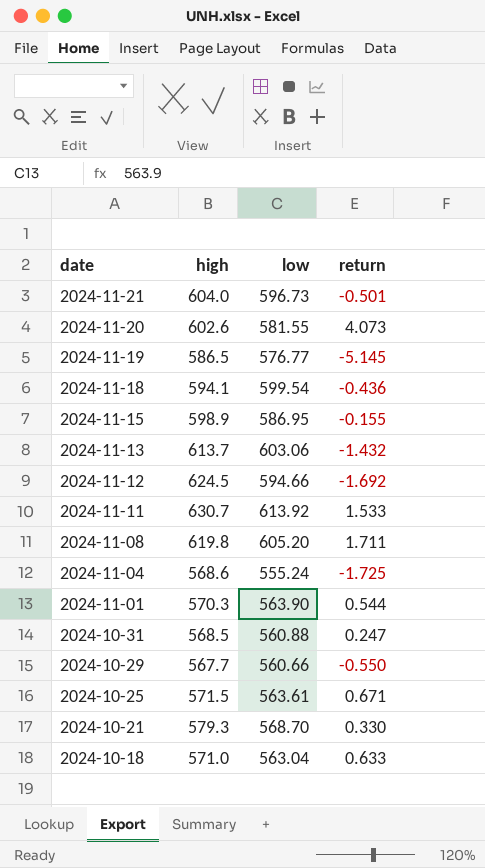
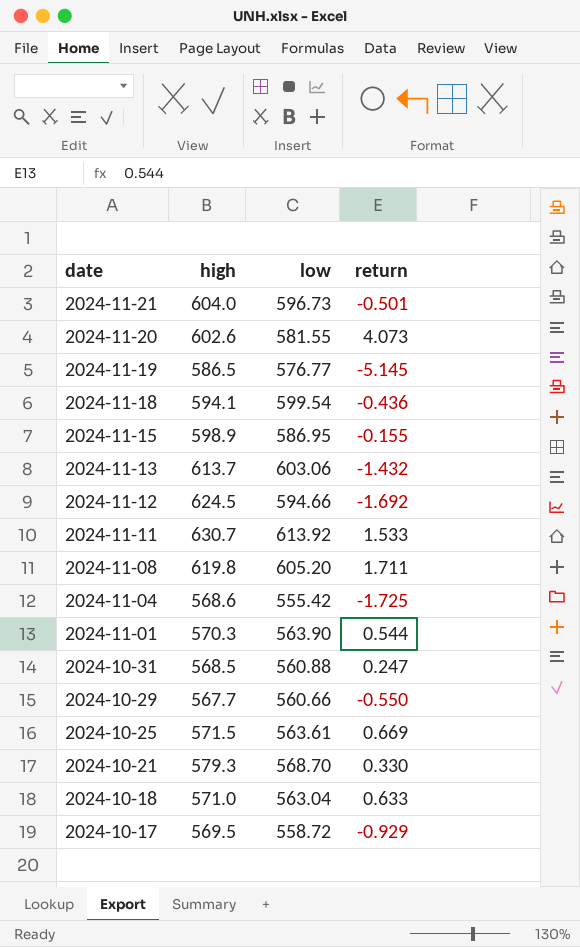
2024-11-04 | low: 555.24 -> 555.42
2024-10-25 | return: 0.671 -> 0.669
row 2024-10-17: none -> 569.5 | 558.72 | -0.929

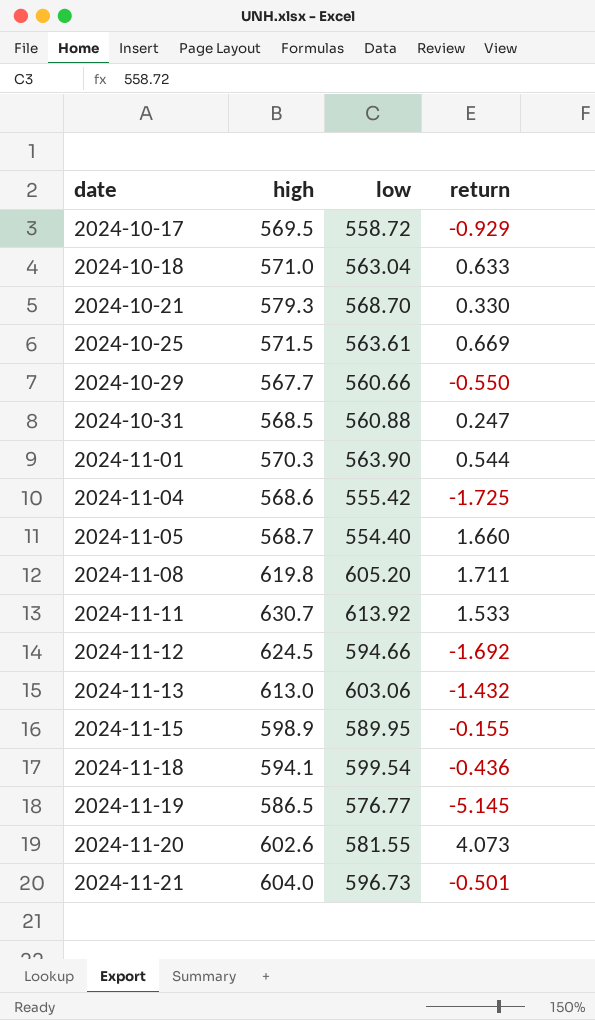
row order: date descending -> date ascending
row 2024-11-05: none -> 568.7 | 554.40 | 1.660
2024-11-13 | high: 613.7 -> 613.0
2024-11-15 | low: 586.95 -> 589.95

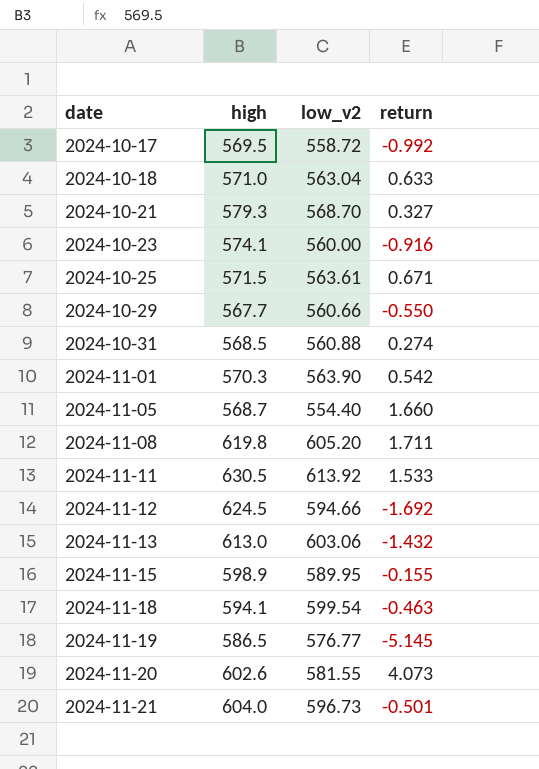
column name: low -> low_v2
row 2024-11-04: 568.6 | 555.42 | -1.725 -> none
2024-10-17 | return: -0.929 -> -0.992
2024-10-21 | return: 0.330 -> 0.327
row 2024-10-23: none -> 574.1 | 560.00 | -0.916
2024-10-25 | return: 0.669 -> 0.671
2024-10-31 | return: 0.247 -> 0.274
2024-11-01 | return: 0.544 -> 0.542
2024-11-11 | high: 630.7 -> 630.5
2024-11-18 | return: -0.436 -> -0.463

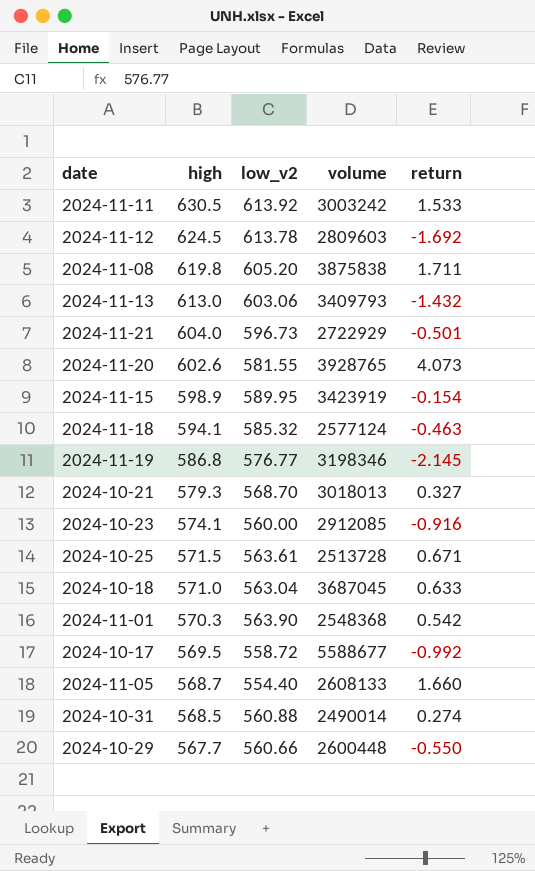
row order: date ascending -> high descending
column volume | position: none -> 4
2024-11-12 | low_v2: 594.66 -> 613.78
2024-11-15 | return: -0.155 -> -0.154
2024-11-18 | low_v2: 599.54 -> 585.32
2024-11-19 | high: 586.5 -> 586.8
2024-11-19 | return: -5.145 -> -2.145

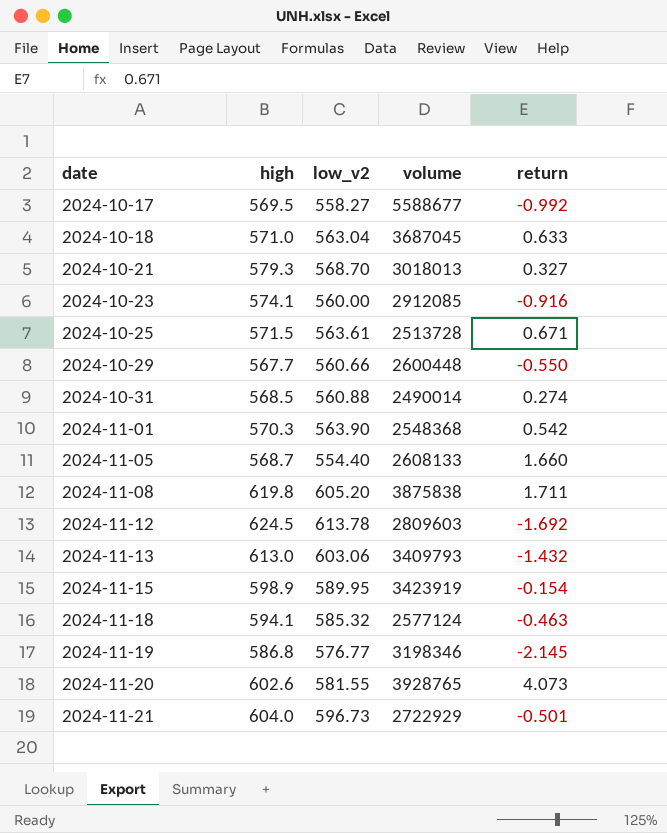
row order: high descending -> date ascending
row 2024-11-11: 630.5 | 613.92 | 3003242 | 1.533 -> none
2024-10-17 | low_v2: 558.72 -> 558.27

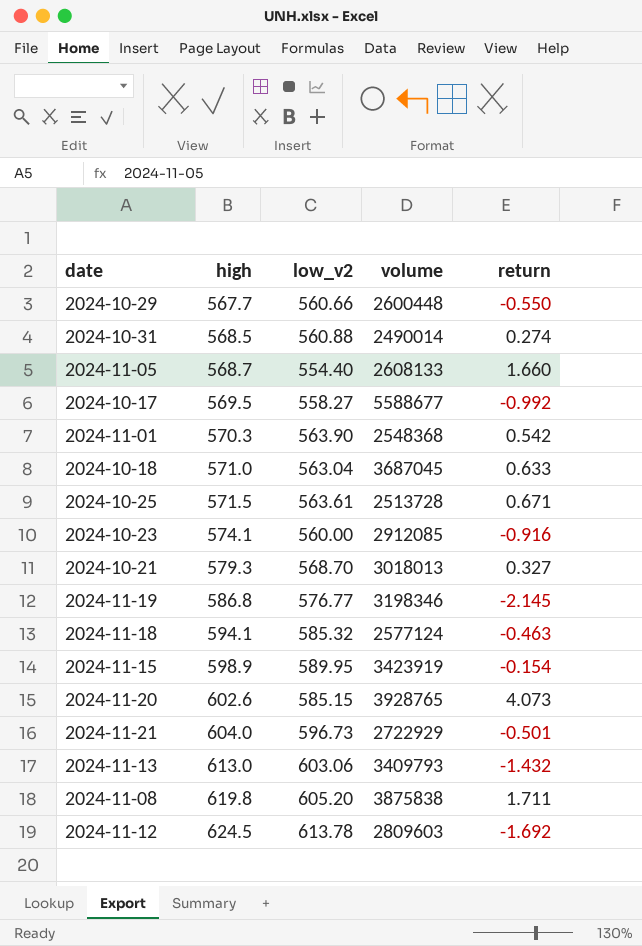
row order: date ascending -> high ascending
2024-11-20 | low_v2: 581.55 -> 585.15

